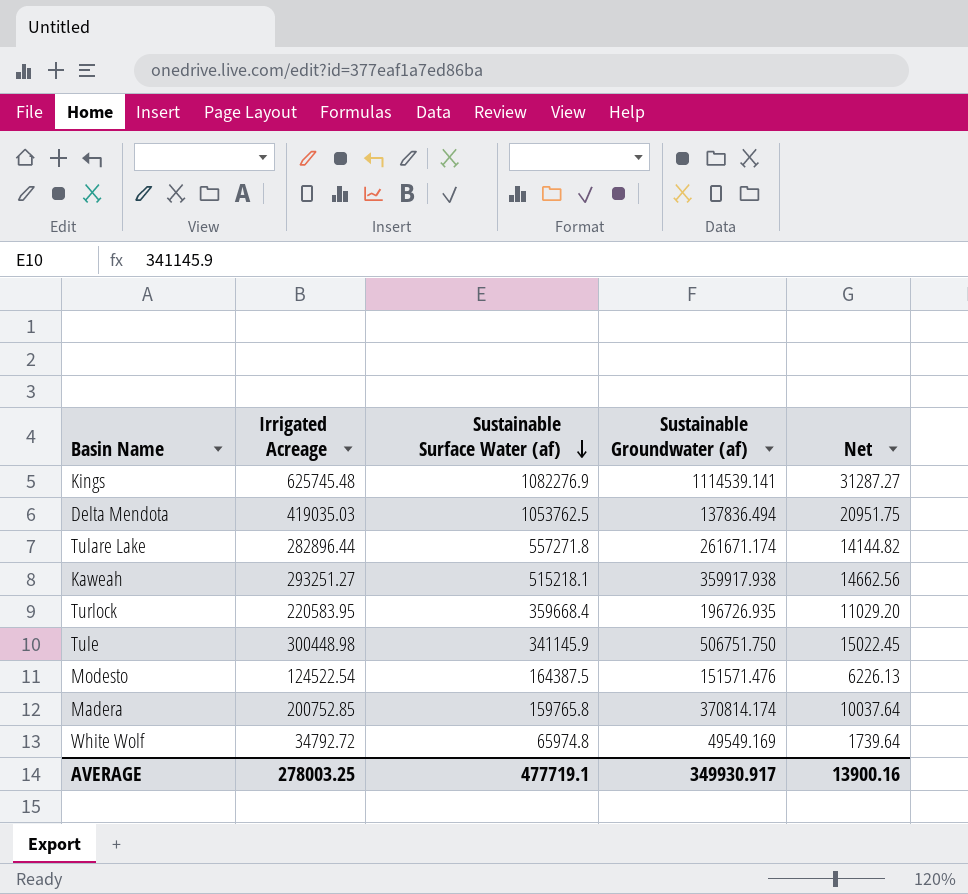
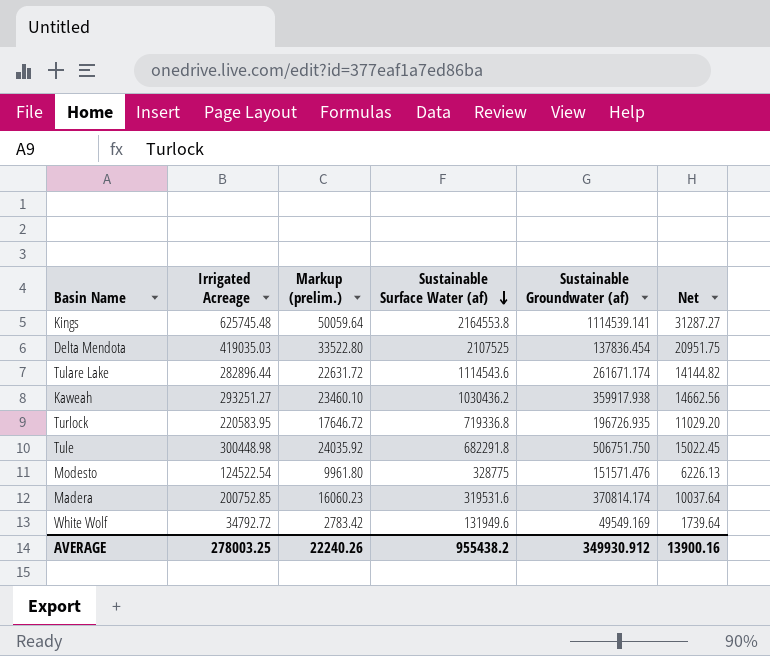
column Markup (prelim.) | formula: none -> [Irrigated Acreage] * 0.08
Kings | Sustainable Surface Water (af): 1082276.9 -> 2164553.8
Delta Mendota | Sustainable Surface Water (af): 1053762.5 -> 2107525
Delta Mendota | Sustainable Groundwater (af): 137836.494 -> 137836.454
Tulare Lake | Sustainable Surface Water (af): 557271.8 -> 1114543.6
Kaweah | Sustainable Surface Water (af): 515218.1 -> 1030436.2
Turlock | Sustainable Surface Water (af): 359668.4 -> 719336.8
Tule | Sustainable Surface Water (af): 341145.9 -> 682291.8
Modesto | Sustainable Surface Water (af): 164387.5 -> 328775
Madera | Sustainable Surface Water (af): 159765.8 -> 319531.6
White Wolf | Sustainable Surface Water (af): 65974.8 -> 131949.6
AVERAGE | Sustainable Surface Water (af): 477719.1 -> 955438.2
AVERAGE | Sustainable Groundwater (af): 349930.917 -> 349930.912

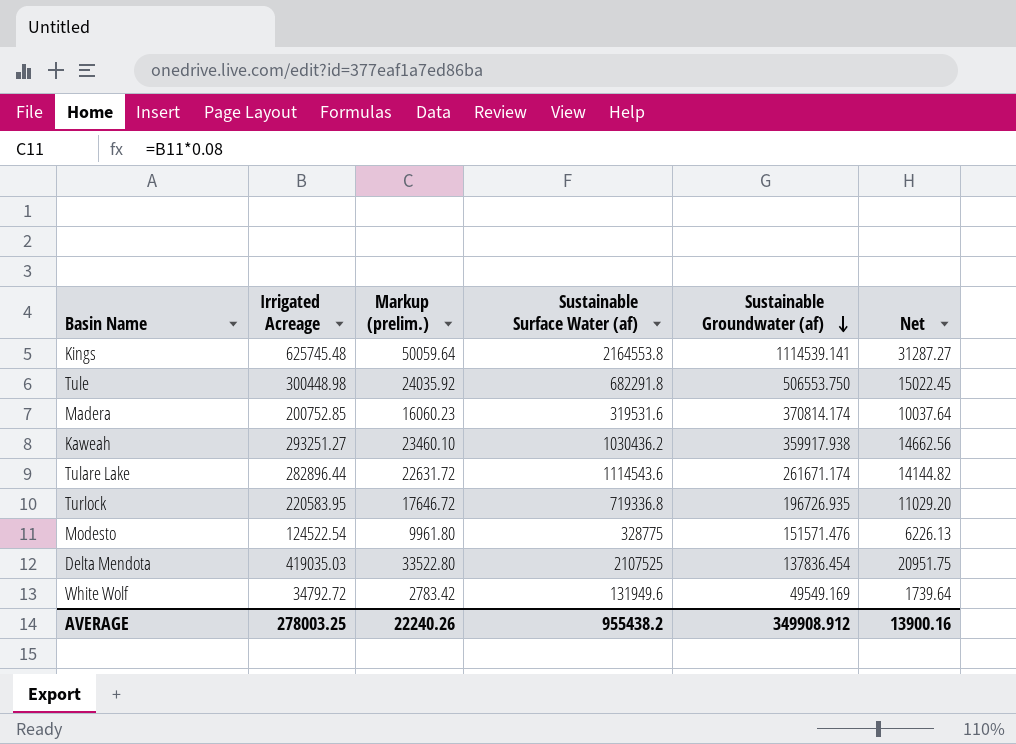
row order: Sustainable Surface Water (af) descending -> Sustainable Groundwater (af) descending
Tule | Sustainable Groundwater (af): 506751.750 -> 506553.750
AVERAGE | Sustainable Groundwater (af): 349930.912 -> 349908.912

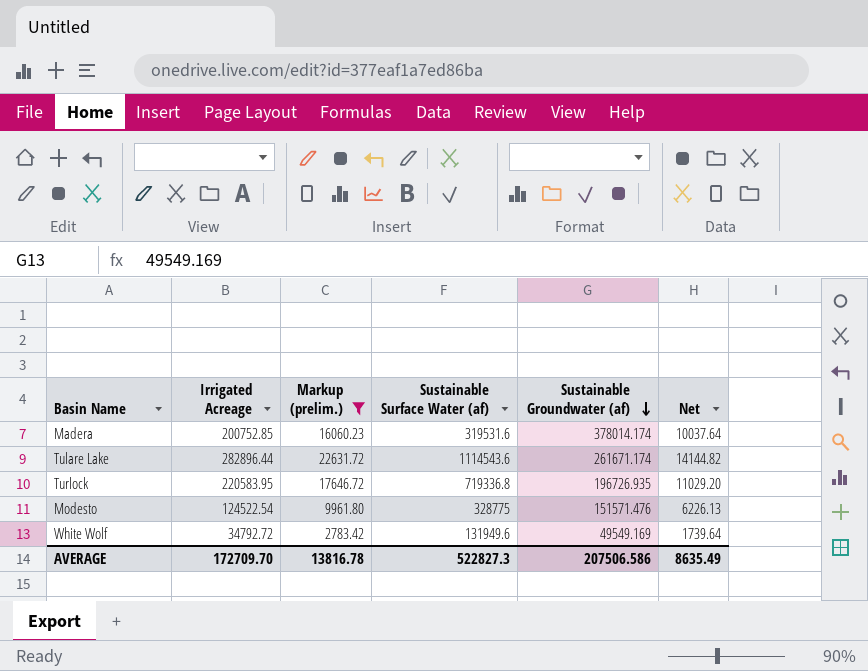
filter: none -> Markup (prelim.) <= 22631.72
Madera | Sustainable Groundwater (af): 370814.174 -> 378014.174
AVERAGE | Irrigated Acreage: 278003.25 -> 172709.70
AVERAGE | Markup (prelim.): 22240.26 -> 13816.78
AVERAGE | Sustainable Surface Water (af): 955438.2 -> 522827.3
AVERAGE | Sustainable Groundwater (af): 349908.912 -> 207506.586
AVERAGE | Net: 13900.16 -> 8635.49

